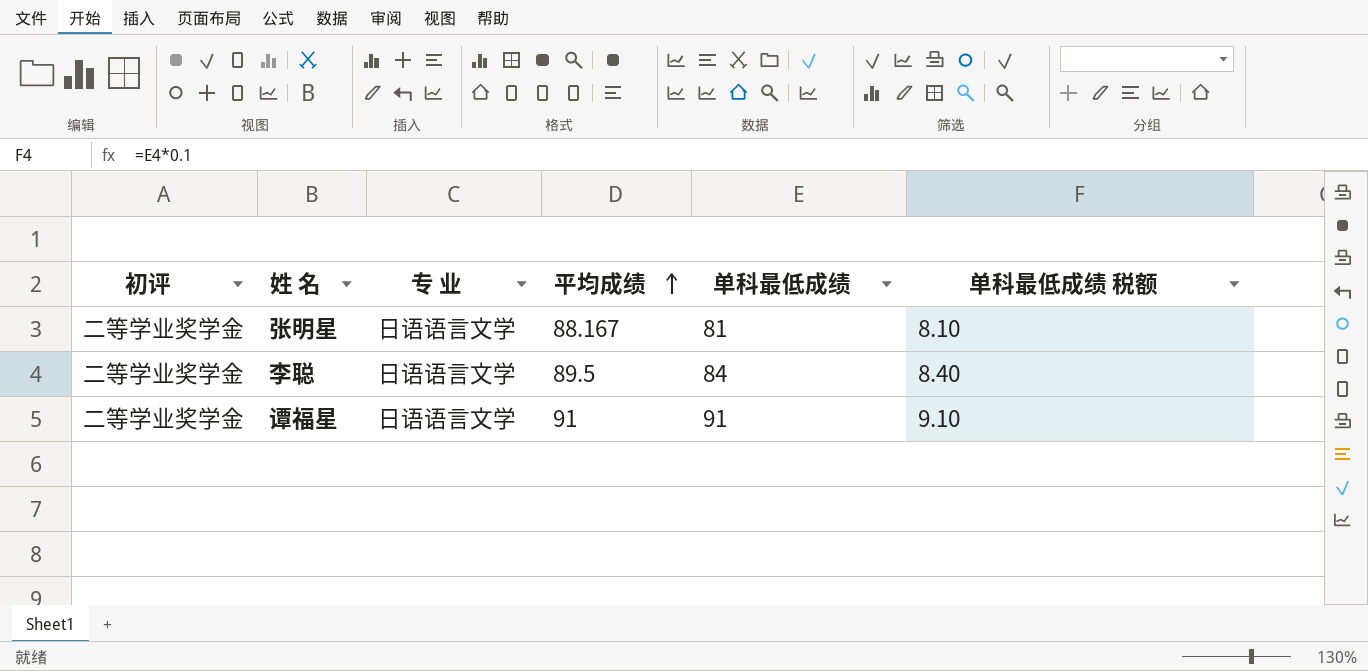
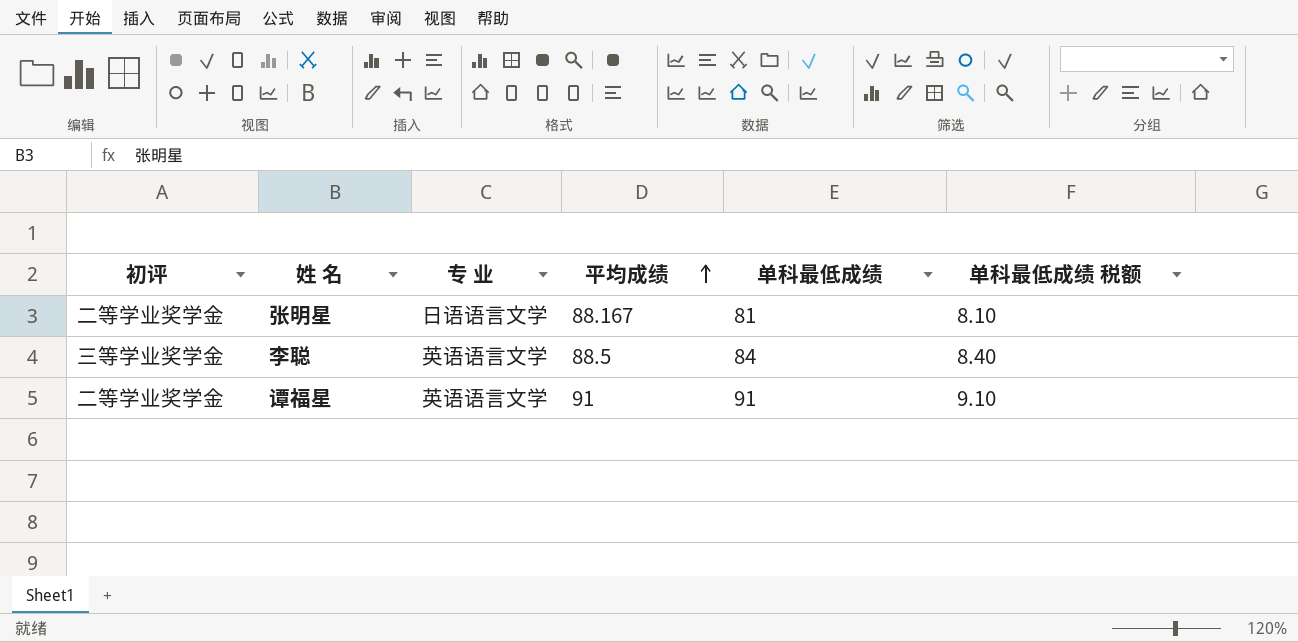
李聪 | 初评: 二等学业奖学金 -> 三等学业奖学金
李聪 | 专 业: 日语语言文学 -> 英语语言文学
李聪 | 平均成绩: 89.5 -> 88.5
谭福星 | 专 业: 日语语言文学 -> 英语语言文学

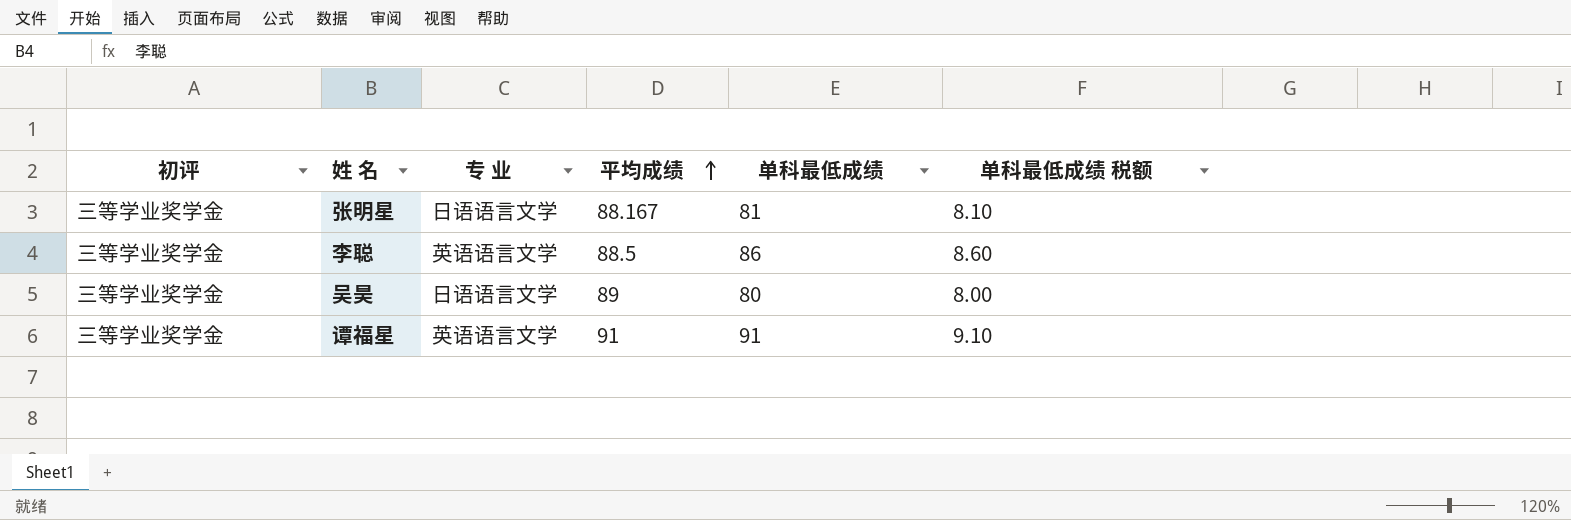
张明星 | 初评: 二等学业奖学金 -> 三等学业奖学金
李聪 | 单科最低成绩: 84 -> 86
李聪 | 单科最低成绩 税额: 8.40 -> 8.60
row 吴昊: none -> 三等学业奖学金 | 日语语言文学 | 89 | 80 | 8.00
谭福星 | 初评: 二等学业奖学金 -> 三等学业奖学金

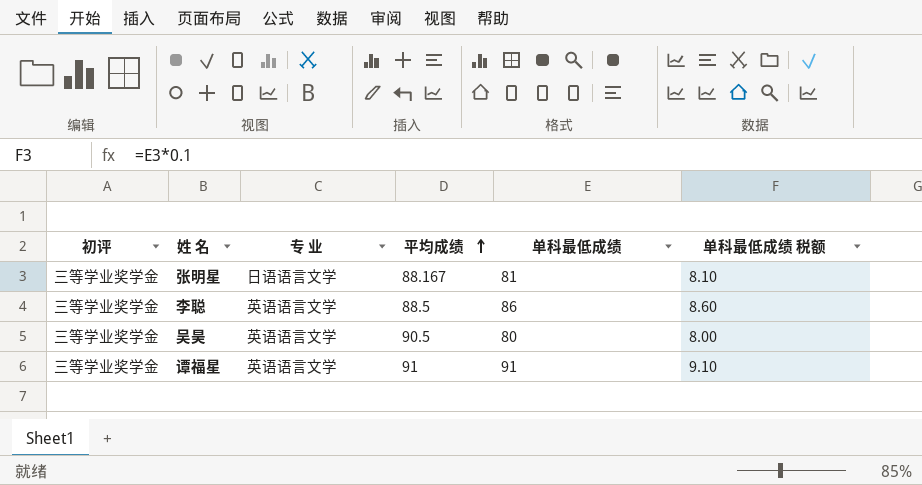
吴昊 | 专 业: 日语语言文学 -> 英语语言文学
吴昊 | 平均成绩: 89 -> 90.5

